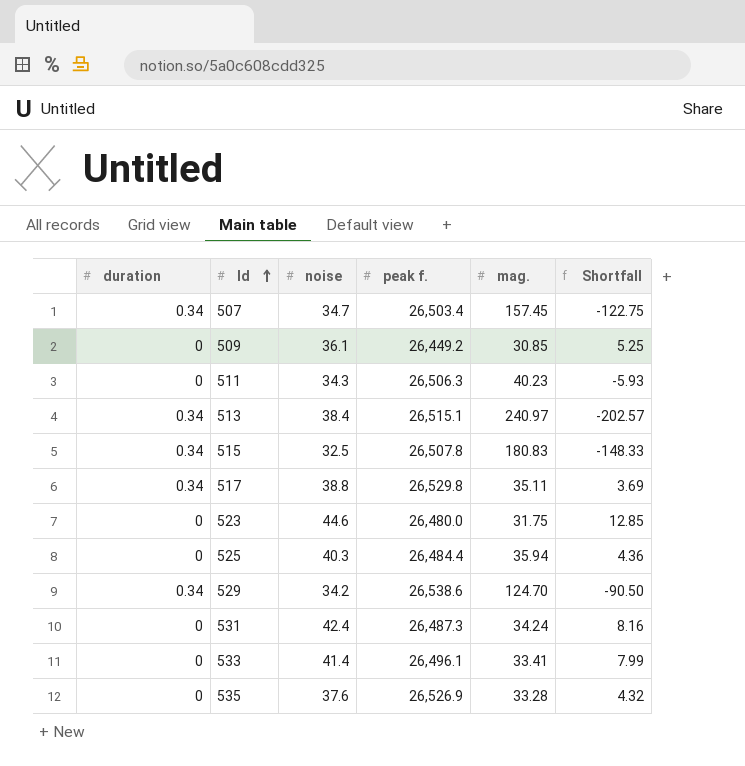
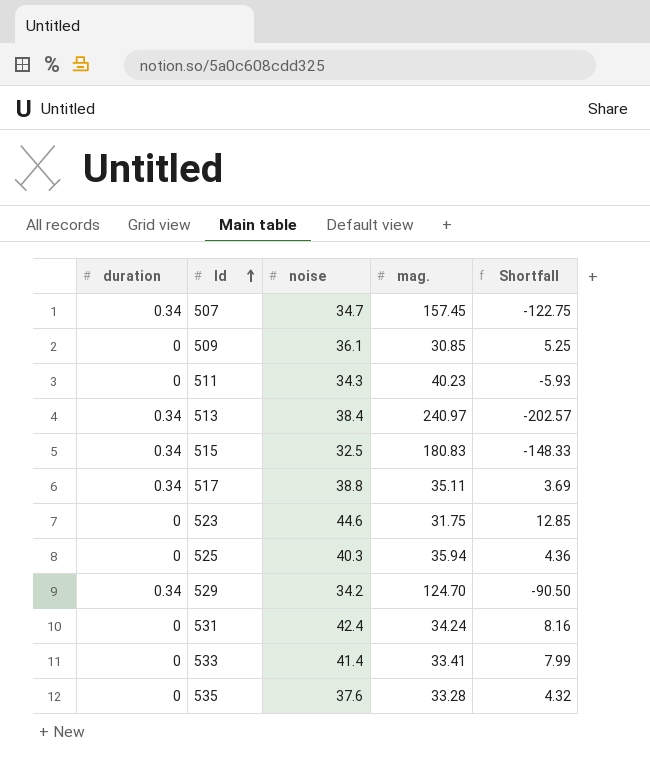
column peak f. | position: 4 -> none

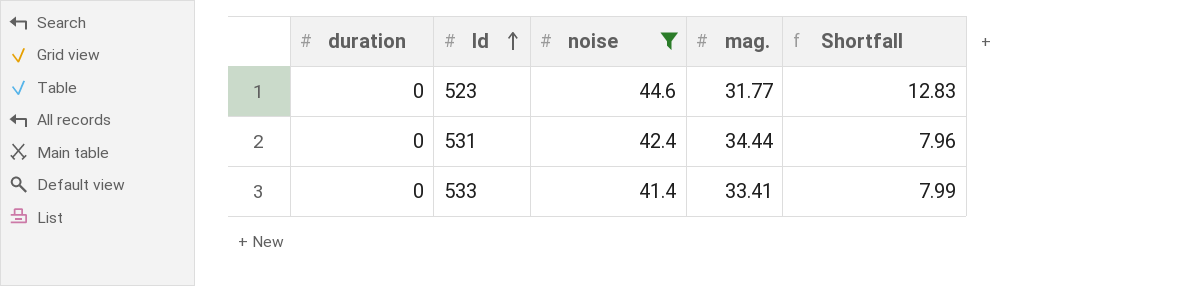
filter: none -> noise >= 41.4
523 | mag.: 31.75 -> 31.77
523 | Shortfall: 12.85 -> 12.83
531 | mag.: 34.24 -> 34.44
531 | Shortfall: 8.16 -> 7.96

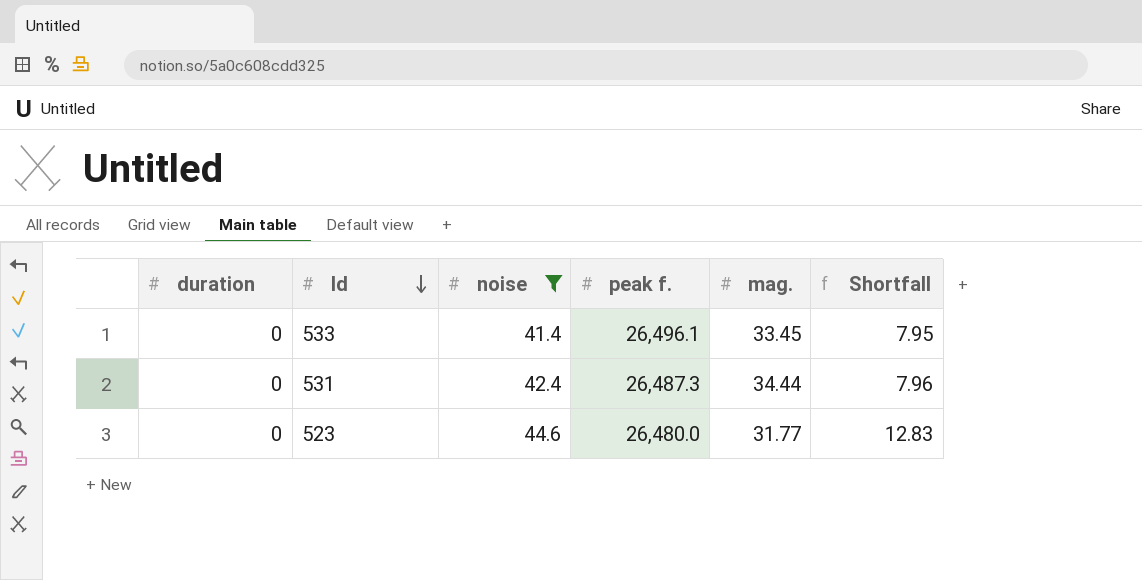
row order: Id ascending -> Id descending
column peak f. | position: none -> 4
533 | mag.: 33.41 -> 33.45
533 | Shortfall: 7.99 -> 7.95

